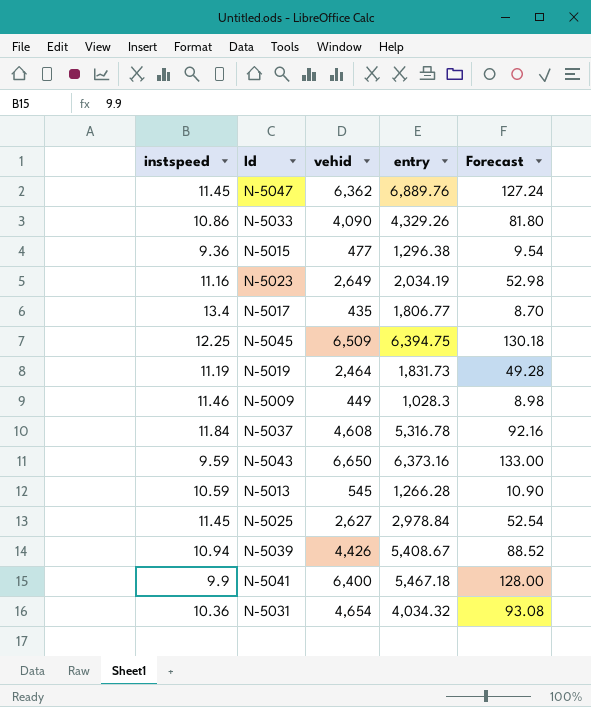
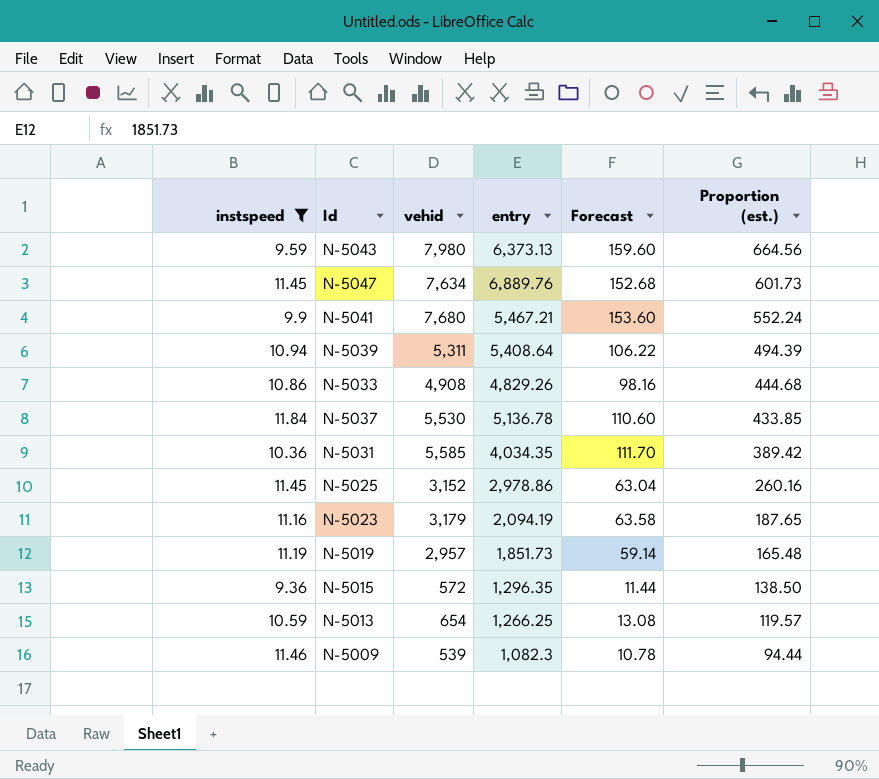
filter: none -> instspeed <= 11.84
row order: none -> Proportion (est.) descending
column Proportion (est.) | formula: none -> [entry] / [instspeed]
N-5043 | vehid: 6,650 -> 7,980
N-5043 | entry: 6,373.16 -> 6,373.13
N-5043 | Forecast: 133.00 -> 159.60
N-5047 | vehid: 6,362 -> 7,634
N-5047 | Forecast: 127.24 -> 152.68
N-5041 | vehid: 6,400 -> 7,680
N-5041 | entry: 5,467.18 -> 5,467.21
N-5041 | Forecast: 128.00 -> 153.60
N-5039 | vehid: 4,426 -> 5,311
N-5039 | entry: 5,408.67 -> 5,408.64
N-5039 | Forecast: 88.52 -> 106.22
N-5033 | vehid: 4,090 -> 4,908
N-5033 | entry: 4,329.26 -> 4,829.26
N-5033 | Forecast: 81.80 -> 98.16
N-5037 | vehid: 4,608 -> 5,530
N-5037 | entry: 5,316.78 -> 5,136.78
N-5037 | Forecast: 92.16 -> 110.60
N-5031 | vehid: 4,654 -> 5,585
N-5031 | entry: 4,034.32 -> 4,034.35
N-5031 | Forecast: 93.08 -> 111.70
N-5025 | vehid: 2,627 -> 3,152
N-5025 | entry: 2,978.84 -> 2,978.86
N-5025 | Forecast: 52.54 -> 63.04
N-5023 | vehid: 2,649 -> 3,179
N-5023 | entry: 2,034.19 -> 2,094.19
N-5023 | Forecast: 52.98 -> 63.58
N-5019 | vehid: 2,464 -> 2,957
N-5019 | entry: 1,831.73 -> 1,851.73
N-5019 | Forecast: 49.28 -> 59.14
N-5015 | vehid: 477 -> 572
N-5015 | entry: 1,296.38 -> 1,296.35
N-5015 | Forecast: 9.54 -> 11.44
N-5013 | vehid: 545 -> 654
N-5013 | entry: 1,266.28 -> 1,266.25
N-5013 | Forecast: 10.90 -> 13.08
N-5009 | vehid: 449 -> 539
N-5009 | entry: 1,028.3 -> 1,082.3
N-5009 | Forecast: 8.98 -> 10.78

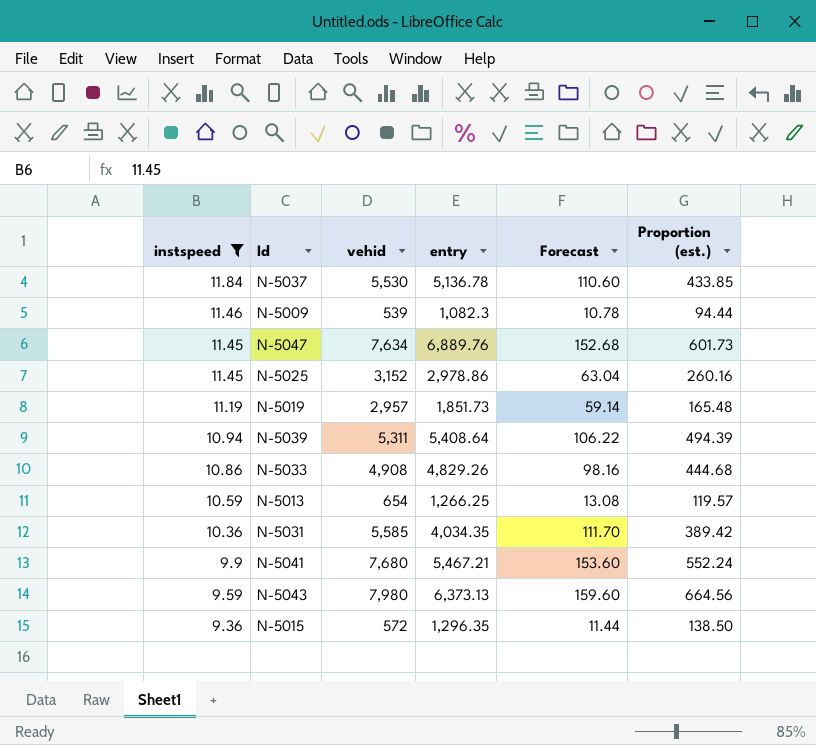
row order: Proportion (est.) descending -> instspeed descending
row N-5023: 11.16 | 3,179 | 2,094.19 | 63.58 | 187.65 -> none

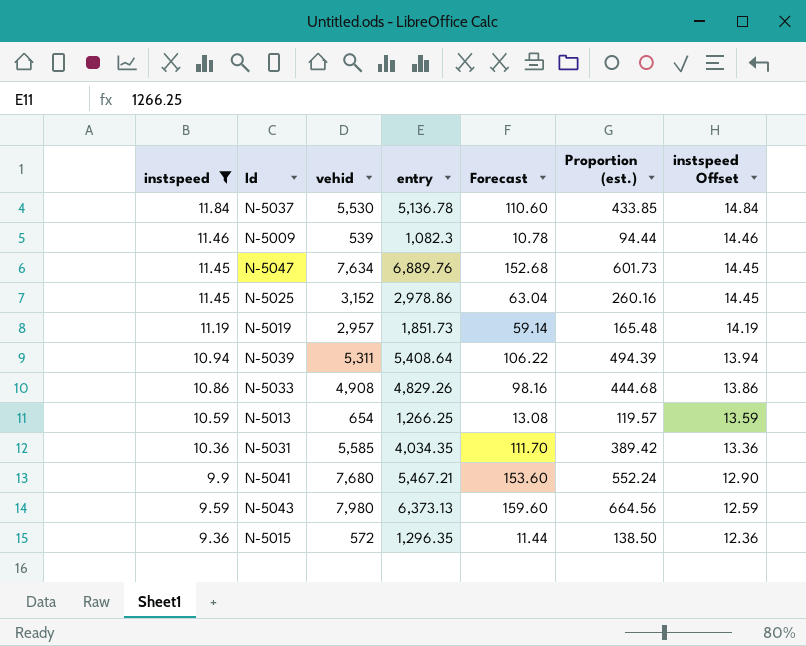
column instspeed Offset | formula: none -> [instspeed] + 3

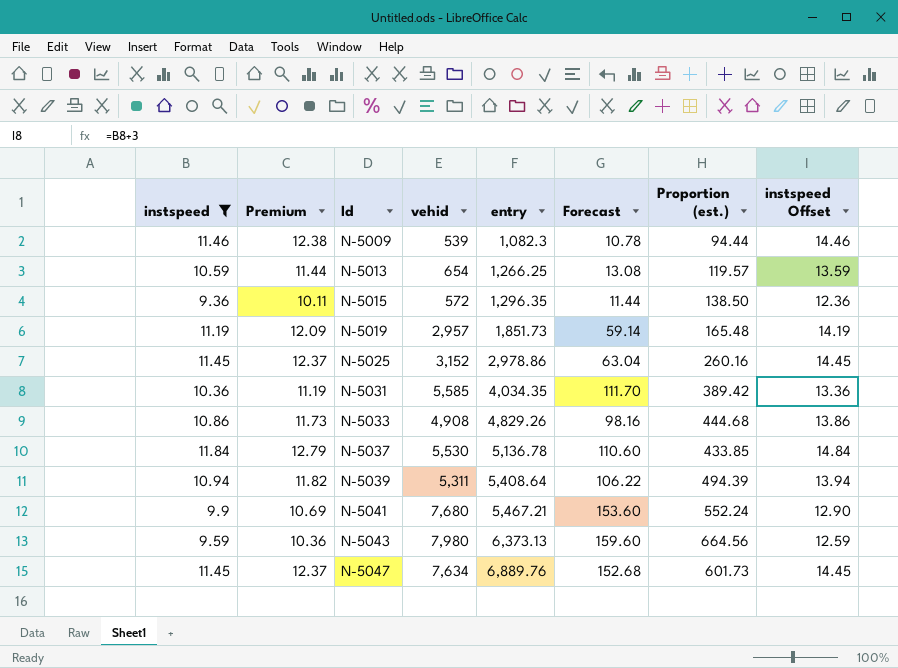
row order: instspeed descending -> Id ascending
column Premium | formula: none -> [instspeed] * 1.08

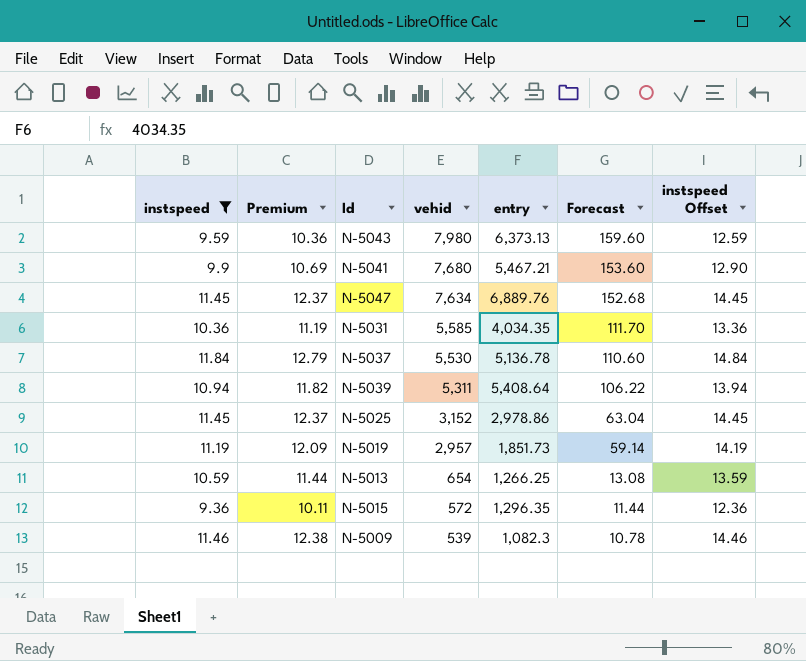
row order: Id ascending -> vehid descending
column Proportion (est.) | formula: [entry] / [instspeed] -> none
row N-5033: 10.86 | 11.73 | 4,908 | 4,829.26 | 98.16 | 444.68 | 13.86 -> none

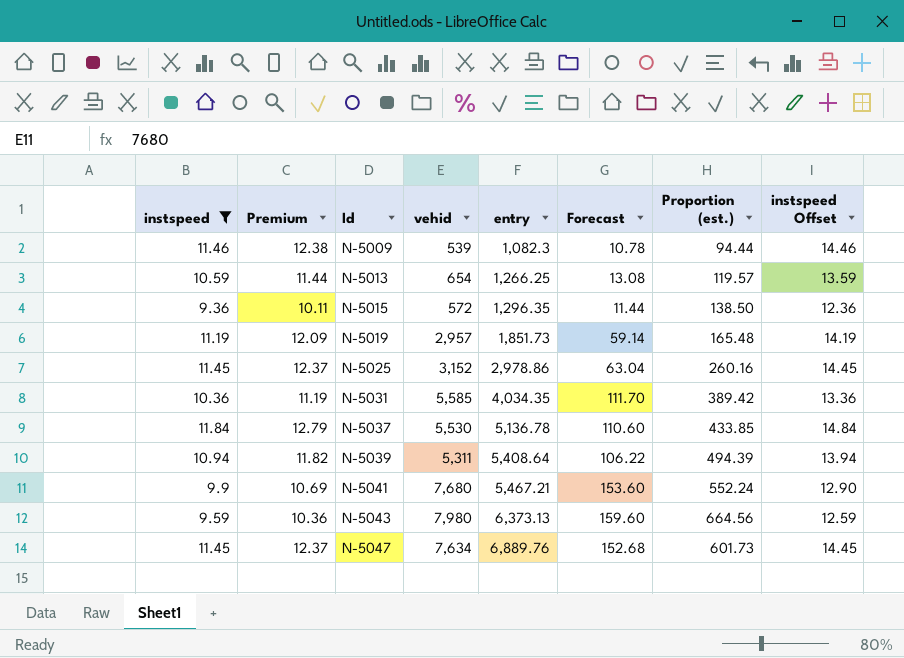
row order: vehid descending -> Id ascending
column Proportion (est.) | formula: none -> [entry] / [instspeed]

